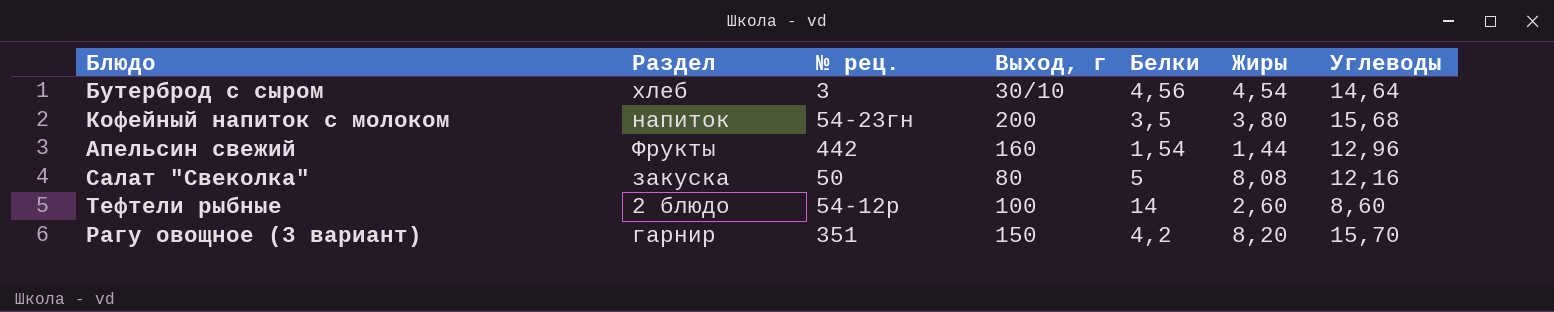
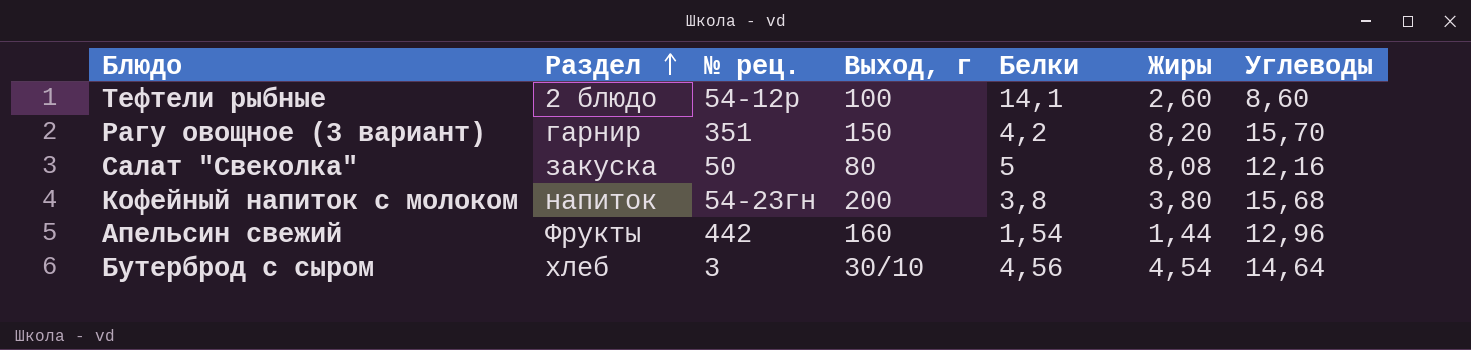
row order: none -> Раздел ascending
Тефтели рыбные | Белки: 14 -> 14,1
Кофейный напиток с молоком | Белки: 3,5 -> 3,8

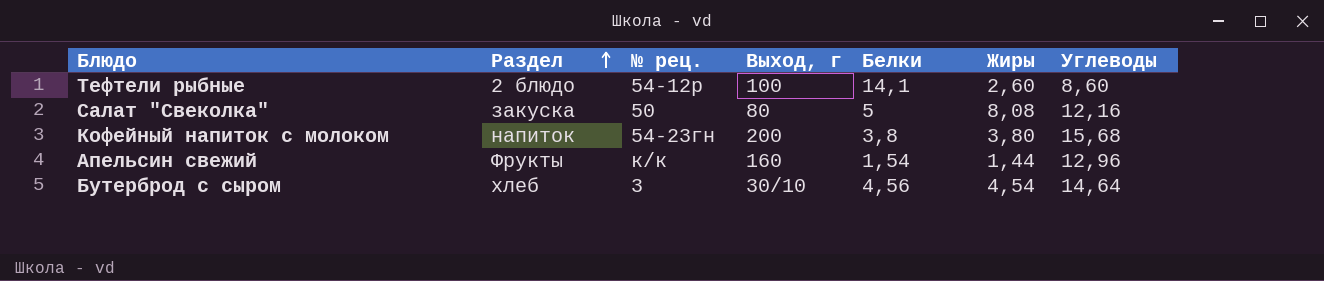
row Рагу овощное (3 вариант): гарнир | 351 | 150 | 4,2 | 8,20 | 15,70 -> none
Апельсин свежий | № рец.: 442 -> к/к

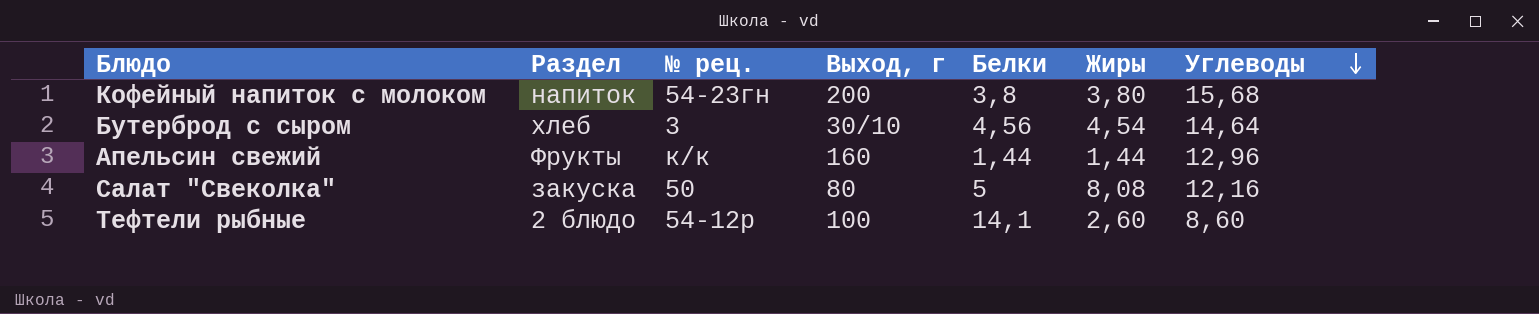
row order: Раздел ascending -> Углеводы descending
Апельсин свежий | Белки: 1,54 -> 1,44

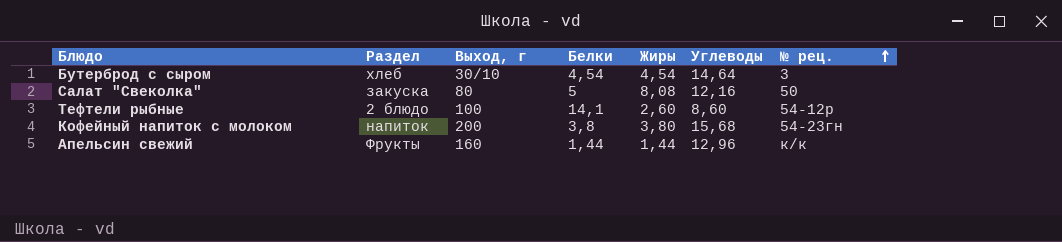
row order: Углеводы descending -> № рец. ascending
column № рец. | position: 3 -> 7
Бутерброд с сыром | Белки: 4,56 -> 4,54

